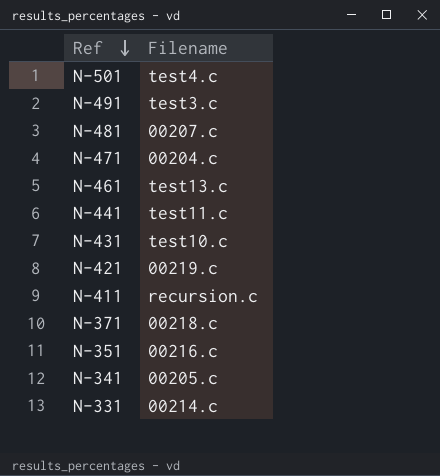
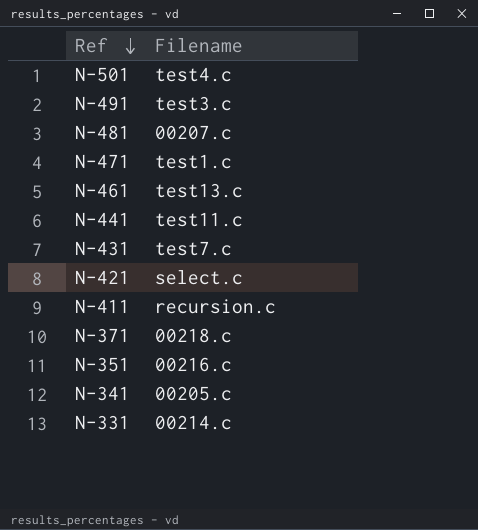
N-471 | Filename: 00204.c -> test1.c
N-431 | Filename: test10.c -> test7.c
N-421 | Filename: 00219.c -> select.c

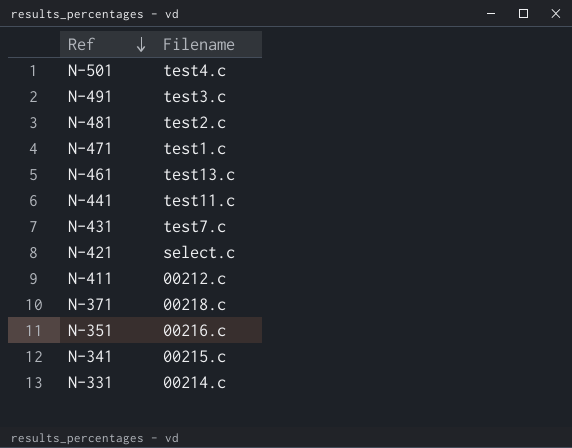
N-481 | Filename: 00207.c -> test2.c
N-411 | Filename: recursion.c -> 00212.c
N-341 | Filename: 00205.c -> 00215.c

